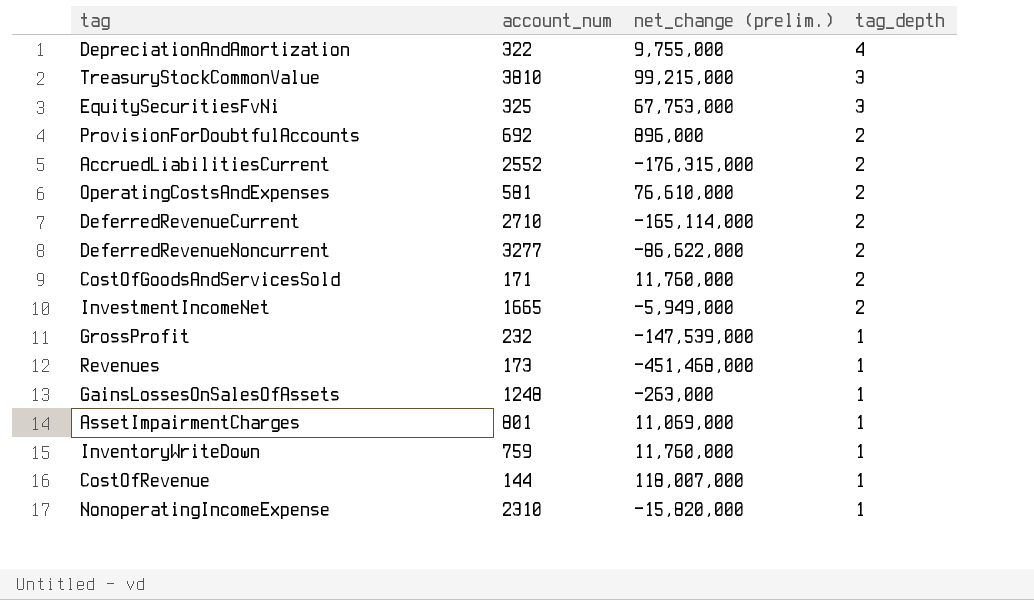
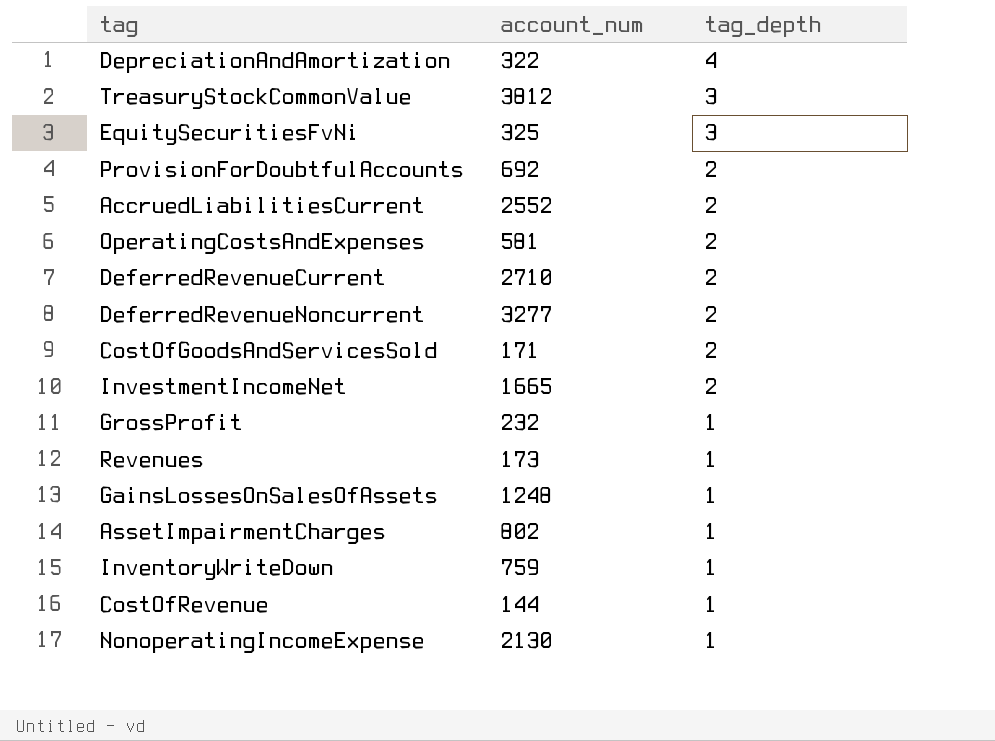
column net_change (prelim.) | position: 3 -> none
TreasuryStockCommonValue | account_num: 3810 -> 3812
AssetImpairmentCharges | account_num: 801 -> 802
NonoperatingIncomeExpense | account_num: 2310 -> 2130

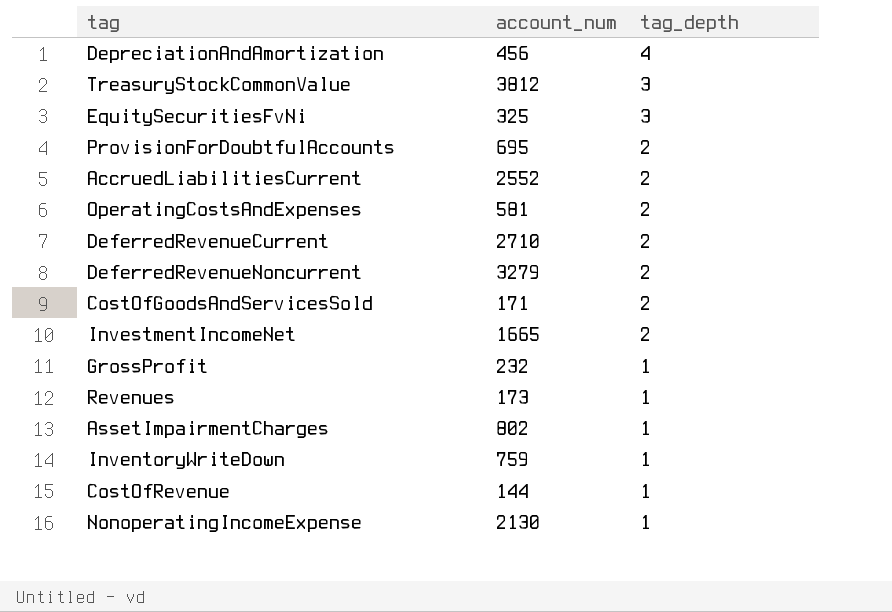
row GainsLossesOnSalesOfAssets: 1248 | 1 -> none
DepreciationAndAmortization | account_num: 322 -> 456
ProvisionForDoubtfulAccounts | account_num: 692 -> 695
DeferredRevenueNoncurrent | account_num: 3277 -> 3279

